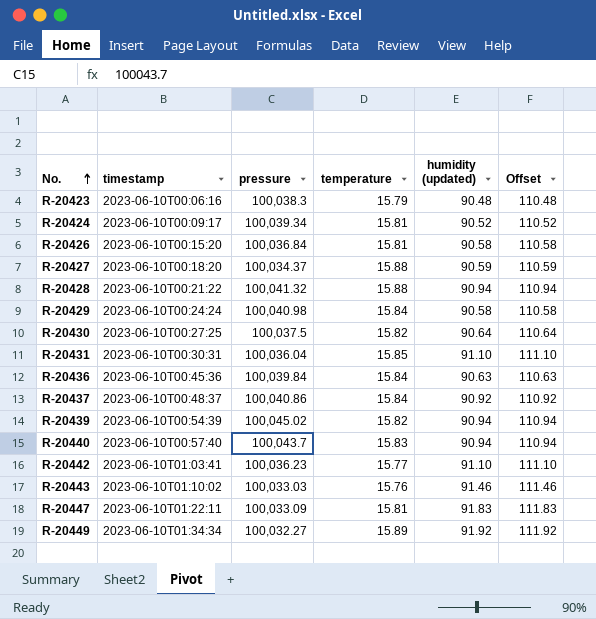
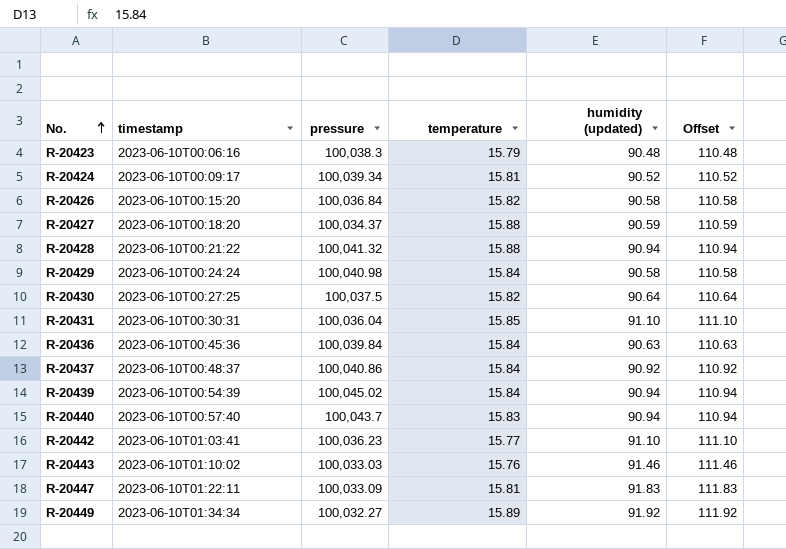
R-20426 | temperature: 15.81 -> 15.82
R-20439 | temperature: 15.82 -> 15.84

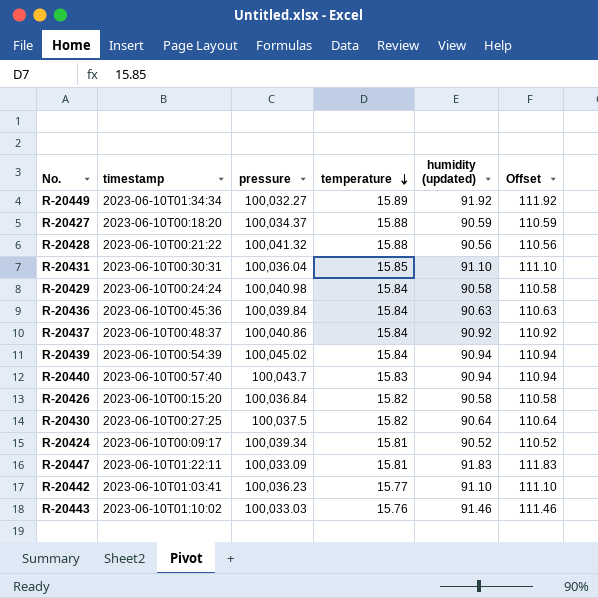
row order: No. ascending -> temperature descending
row R-20423: 2023-06-10T00:06:16 | 100,038.3 | 15.79 | 90.48 | 110.48 -> none
R-20428 | humidity (updated): 90.94 -> 90.56
R-20428 | Offset: 110.94 -> 110.56

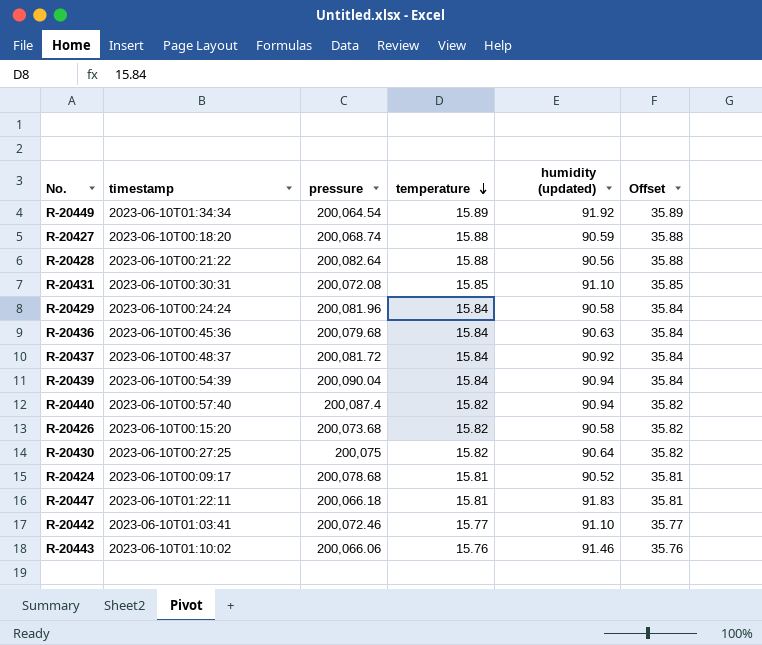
column Offset | formula: [humidity (updated)] + 20 -> [temperature] + 20
R-20449 | pressure: 100,032.27 -> 200,064.54
R-20427 | pressure: 100,034.37 -> 200,068.74
R-20428 | pressure: 100,041.32 -> 200,082.64
R-20431 | pressure: 100,036.04 -> 200,072.08
R-20429 | pressure: 100,040.98 -> 200,081.96
R-20436 | pressure: 100,039.84 -> 200,079.68
R-20437 | pressure: 100,040.86 -> 200,081.72
R-20439 | pressure: 100,045.02 -> 200,090.04
R-20440 | pressure: 100,043.7 -> 200,087.4
R-20440 | temperature: 15.83 -> 15.82
R-20426 | pressure: 100,036.84 -> 200,073.68
R-20430 | pressure: 100,037.5 -> 200,075
R-20424 | pressure: 100,039.34 -> 200,078.68
R-20447 | pressure: 100,033.09 -> 200,066.18
R-20442 | pressure: 100,036.23 -> 200,072.46
R-20443 | pressure: 100,033.03 -> 200,066.06

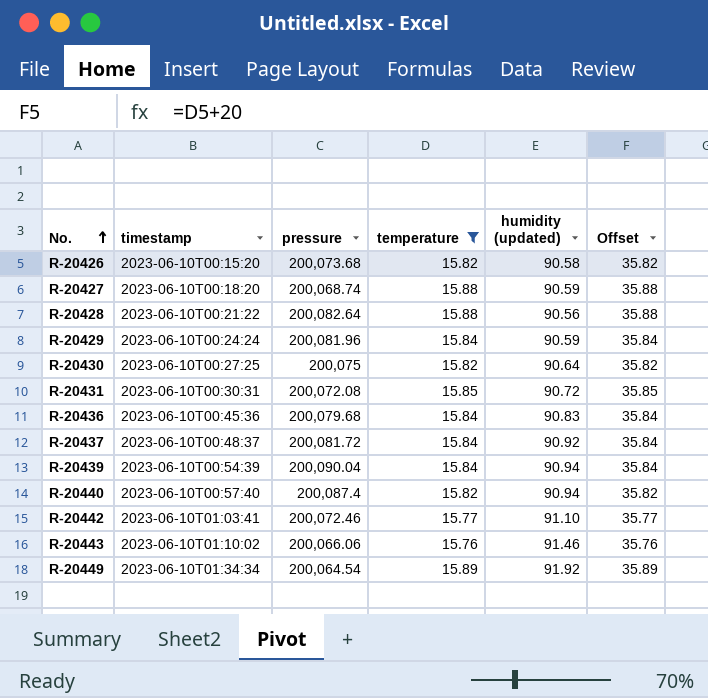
filter: none -> temperature != 15.81
row order: temperature descending -> No. ascending
R-20429 | humidity (updated): 90.58 -> 90.59
R-20431 | humidity (updated): 91.10 -> 90.72
R-20436 | humidity (updated): 90.63 -> 90.83

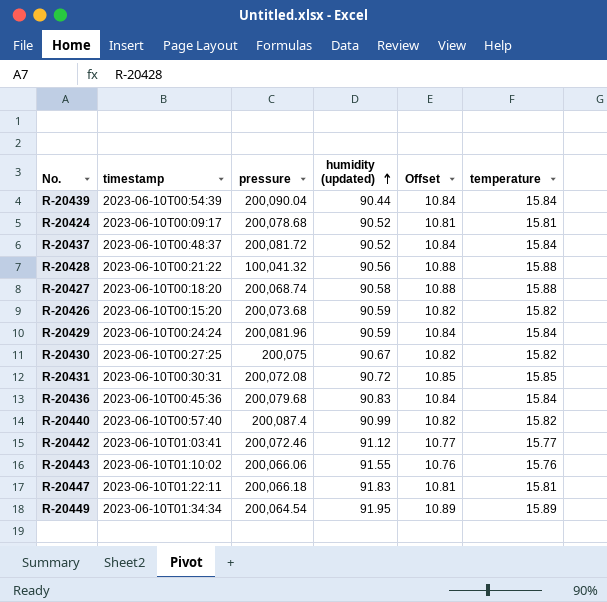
filter: temperature != 15.81 -> none
row order: No. ascending -> humidity (updated) ascending
column Offset | formula: [temperature] + 20 -> [temperature] - 5
column temperature | position: 4 -> 6
R-20439 | humidity (updated): 90.94 -> 90.44
R-20437 | humidity (updated): 90.92 -> 90.52
R-20428 | pressure: 200,082.64 -> 100,041.32
R-20427 | humidity (updated): 90.59 -> 90.58
R-20426 | humidity (updated): 90.58 -> 90.59
R-20430 | humidity (updated): 90.64 -> 90.67
R-20440 | humidity (updated): 90.94 -> 90.99
R-20442 | humidity (updated): 91.10 -> 91.12
R-20443 | humidity (updated): 91.46 -> 91.55
R-20449 | humidity (updated): 91.92 -> 91.95

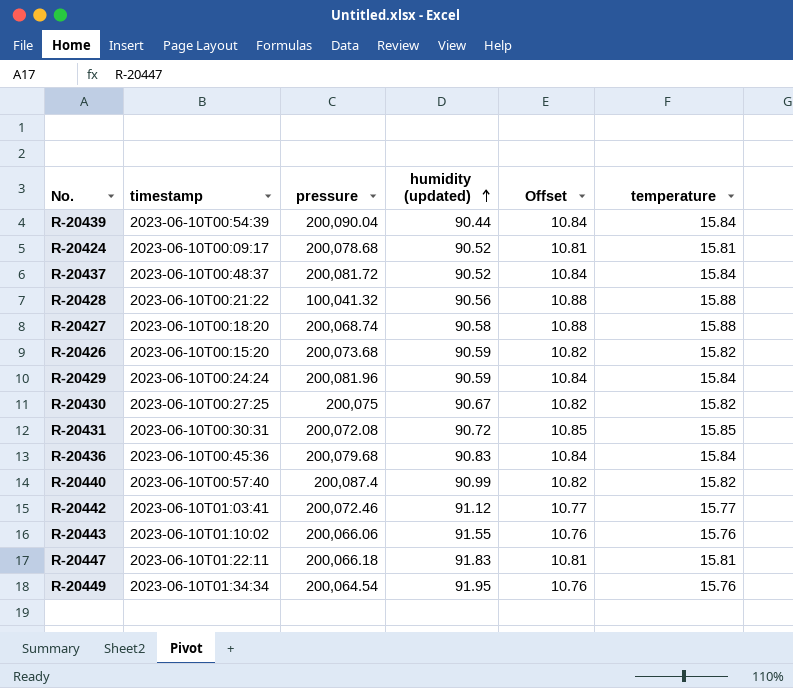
R-20449 | Offset: 10.89 -> 10.76
R-20449 | temperature: 15.89 -> 15.76

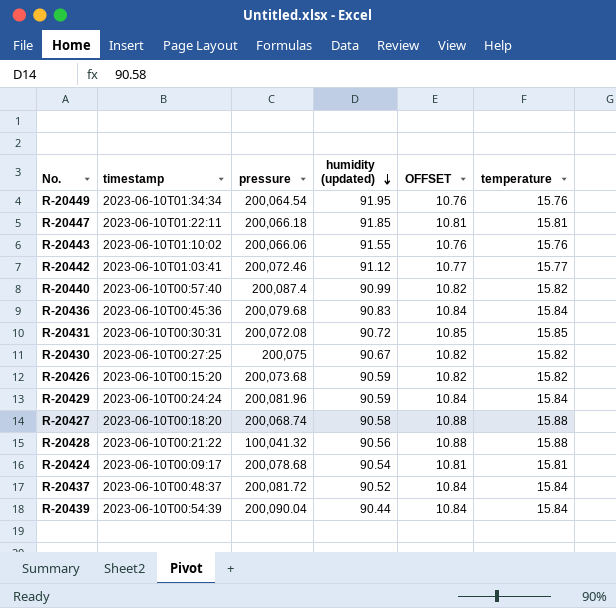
row order: humidity (updated) ascending -> humidity (updated) descending
column name: Offset -> OFFSET
R-20447 | humidity (updated): 91.83 -> 91.85
R-20424 | humidity (updated): 90.52 -> 90.54

